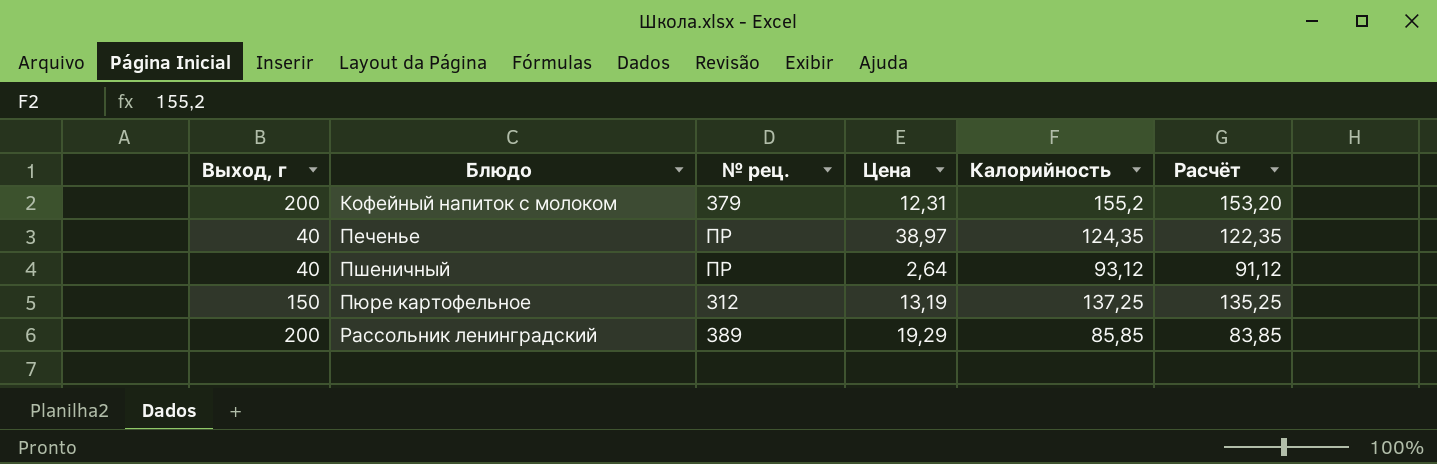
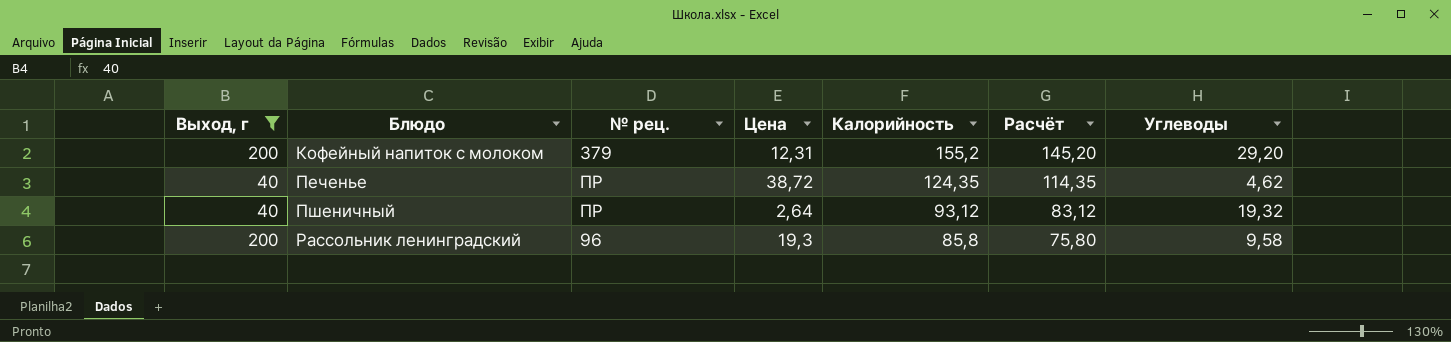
filter: none -> Выход, г != 150
column Расчёт | formula: [Калорийность] - 2 -> [Калорийность] - 10
column Углеводы | position: none -> 7
Печенье | Цена: 38,97 -> 38,72
Рассольник ленинградский | № рец.: 389 -> 96
Рассольник ленинградский | Цена: 19,29 -> 19,3
Рассольник ленинградский | Калорийность: 85,85 -> 85,8

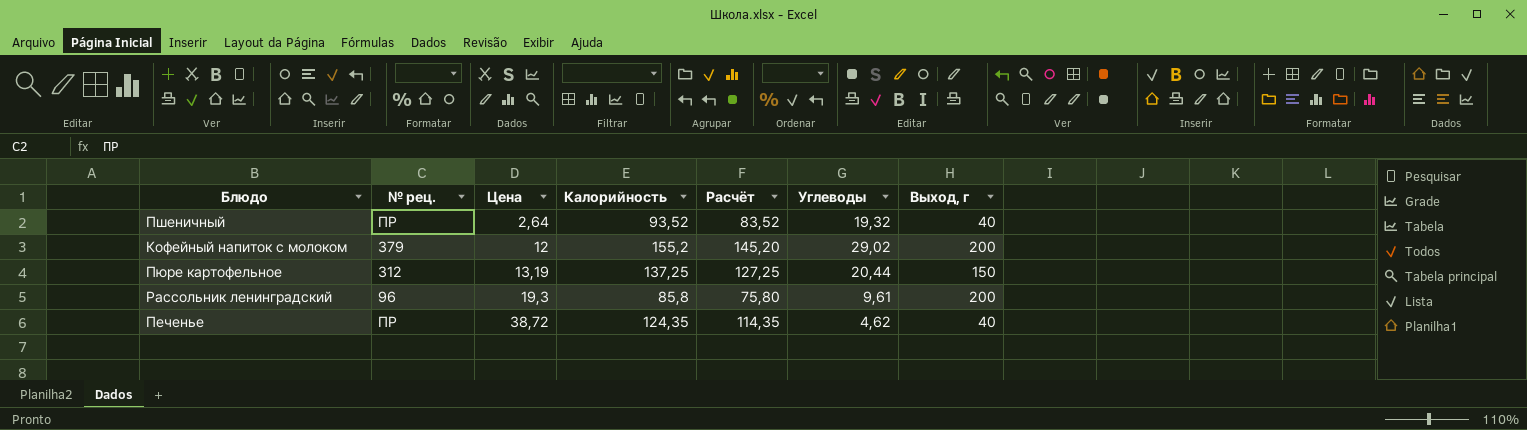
filter: Выход, г != 150 -> none
row order: Блюдо ascending -> Цена ascending
column Выход, г | position: 1 -> 7
Пшеничный | Калорийность: 93,12 -> 93,52
Пшеничный | Расчёт: 83,12 -> 83,52
Кофейный напиток с молоком | Цена: 12,31 -> 12
Кофейный напиток с молоком | Углеводы: 29,20 -> 29,02
Рассольник ленинградский | Углеводы: 9,58 -> 9,61

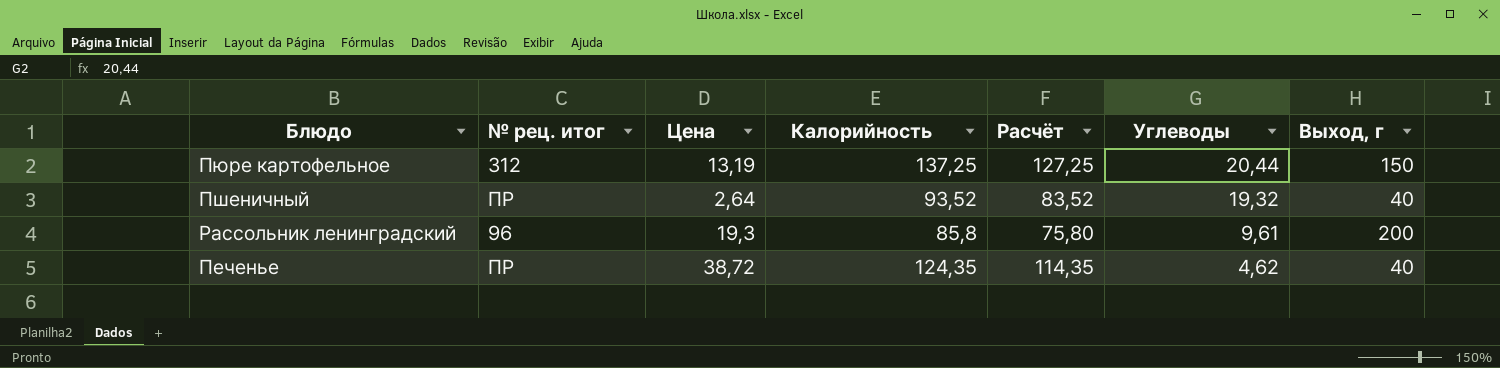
row order: Цена ascending -> Углеводы descending
column name: № рец. -> № рец. итог
row Кофейный напиток с молоком: 379 | 12 | 155,2 | 145,20 | 29,02 | 200 -> none

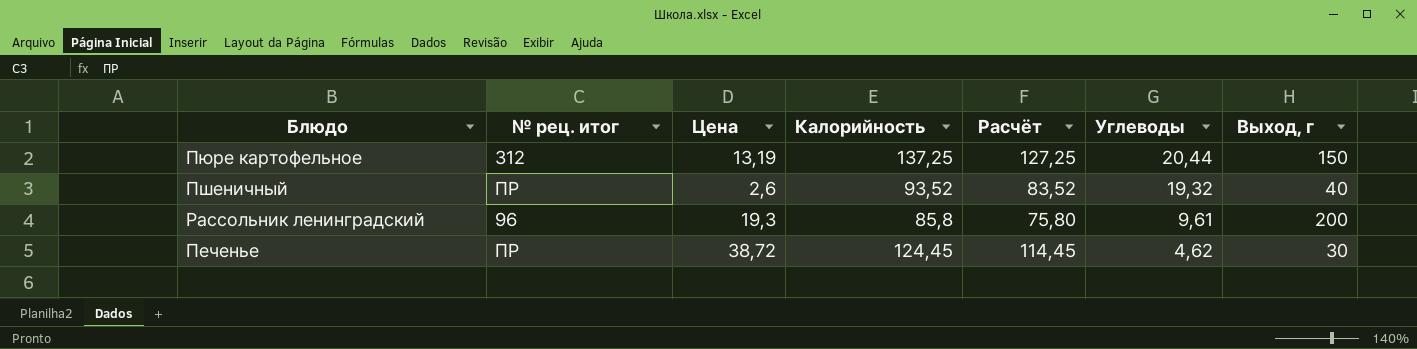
Пшеничный | Цена: 2,64 -> 2,6
Печенье | Калорийность: 124,35 -> 124,45
Печенье | Расчёт: 114,35 -> 114,45
Печенье | Выход, г: 40 -> 30

